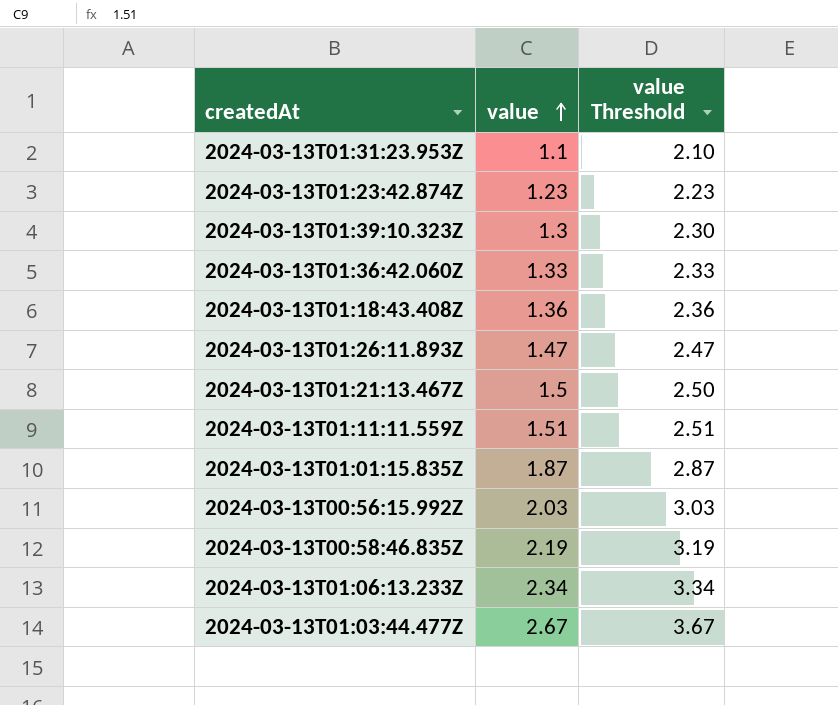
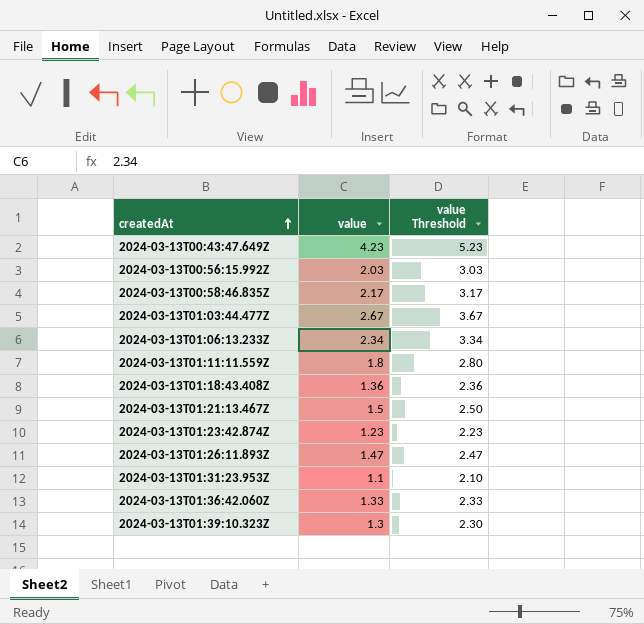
row order: value ascending -> createdAt ascending
row 2024-03-13T01:01:15.835Z: 1.87 | 2.87 -> none
row 2024-03-13T00:43:47.649Z: none -> 4.23 | 5.23
2024-03-13T00:58:46.835Z | value: 2.19 -> 2.17
2024-03-13T00:58:46.835Z | value Threshold: 3.19 -> 3.17
2024-03-13T01:11:11.559Z | value: 1.51 -> 1.8
2024-03-13T01:11:11.559Z | value Threshold: 2.51 -> 2.80

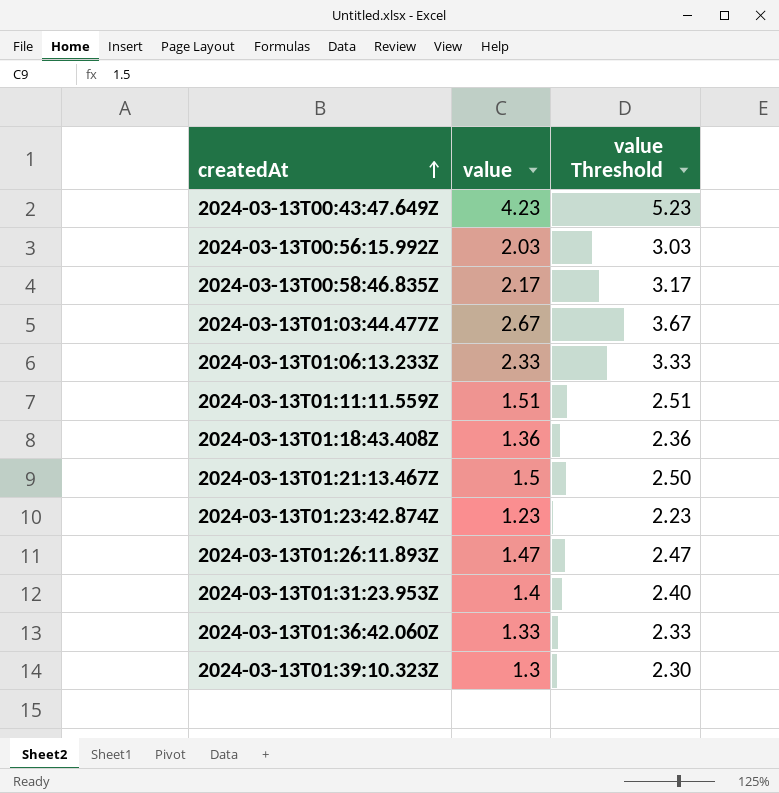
2024-03-13T01:06:13.233Z | value: 2.34 -> 2.33
2024-03-13T01:06:13.233Z | value Threshold: 3.34 -> 3.33
2024-03-13T01:11:11.559Z | value: 1.8 -> 1.51
2024-03-13T01:11:11.559Z | value Threshold: 2.80 -> 2.51
2024-03-13T01:31:23.953Z | value: 1.1 -> 1.4
2024-03-13T01:31:23.953Z | value Threshold: 2.10 -> 2.40

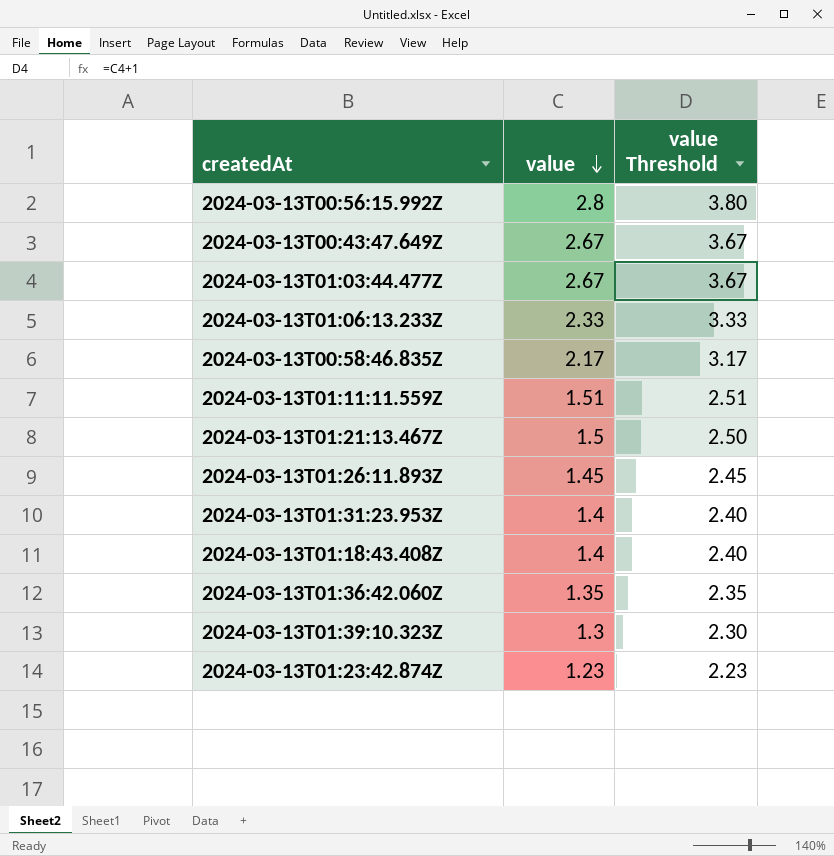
row order: createdAt ascending -> value descending
2024-03-13T00:56:15.992Z | value: 2.03 -> 2.8
2024-03-13T00:56:15.992Z | value Threshold: 3.03 -> 3.80
2024-03-13T00:43:47.649Z | value: 4.23 -> 2.67
2024-03-13T00:43:47.649Z | value Threshold: 5.23 -> 3.67
2024-03-13T01:26:11.893Z | value: 1.47 -> 1.45
2024-03-13T01:26:11.893Z | value Threshold: 2.47 -> 2.45
2024-03-13T01:18:43.408Z | value: 1.36 -> 1.4
2024-03-13T01:18:43.408Z | value Threshold: 2.36 -> 2.40
2024-03-13T01:36:42.060Z | value: 1.33 -> 1.35
2024-03-13T01:36:42.060Z | value Threshold: 2.33 -> 2.35

